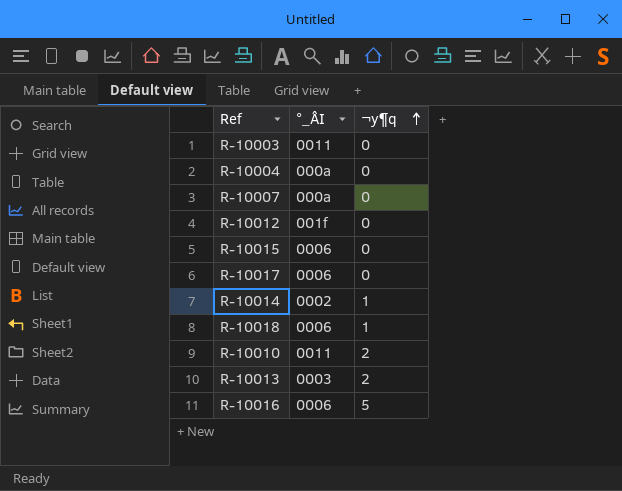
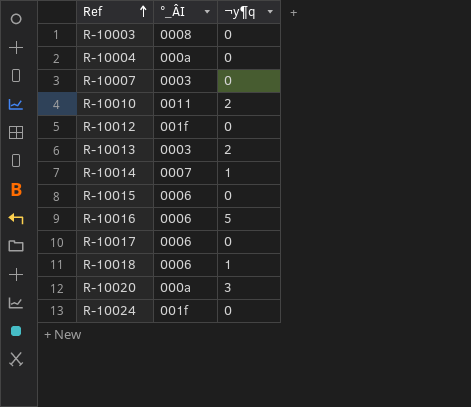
row order: ¬y¶q ascending -> Ref ascending
R-10003 | °_ÂI: 0011 -> 0008
R-10007 | °_ÂI: 000a -> 0003
R-10014 | °_ÂI: 0002 -> 0007
row R-10020: none -> 000a | 3
row R-10024: none -> 001f | 0

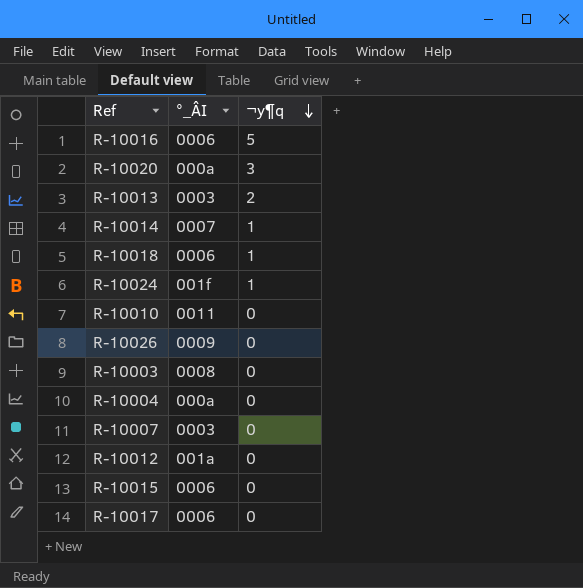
row order: Ref ascending -> ¬y¶q descending
R-10024 | ¬y¶q: 0 -> 1
R-10010 | ¬y¶q: 2 -> 0
row R-10026: none -> 0009 | 0
R-10012 | °_ÂI: 001f -> 001a

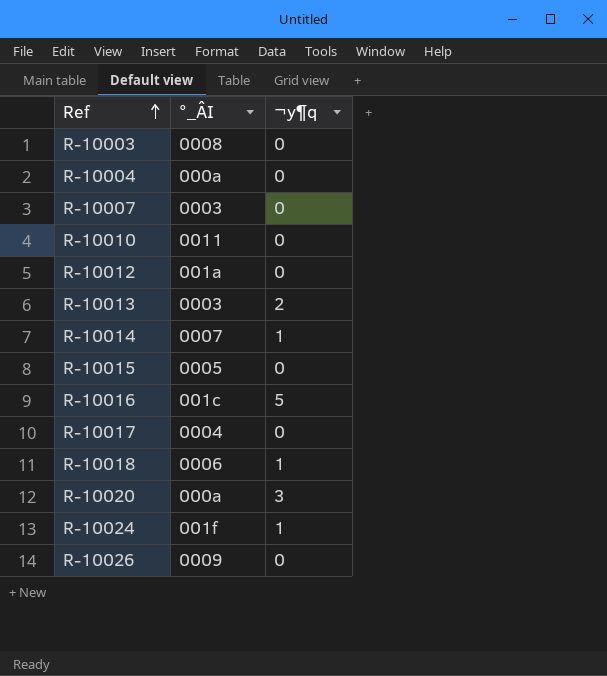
row order: ¬y¶q descending -> Ref ascending
R-10015 | °_ÂI: 0006 -> 0005
R-10016 | °_ÂI: 0006 -> 001c
R-10017 | °_ÂI: 0006 -> 0004

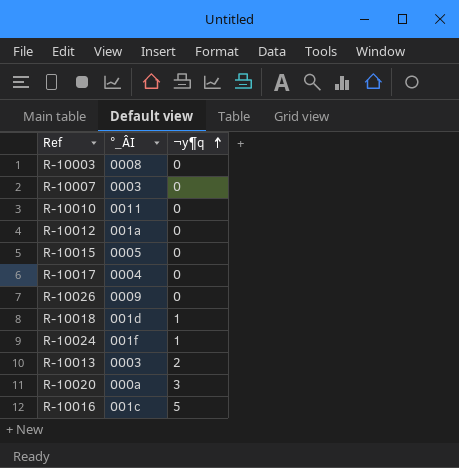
row order: Ref ascending -> ¬y¶q ascending
row R-10004: 000a | 0 -> none
row R-10014: 0007 | 1 -> none
R-10018 | °_ÂI: 0006 -> 001d

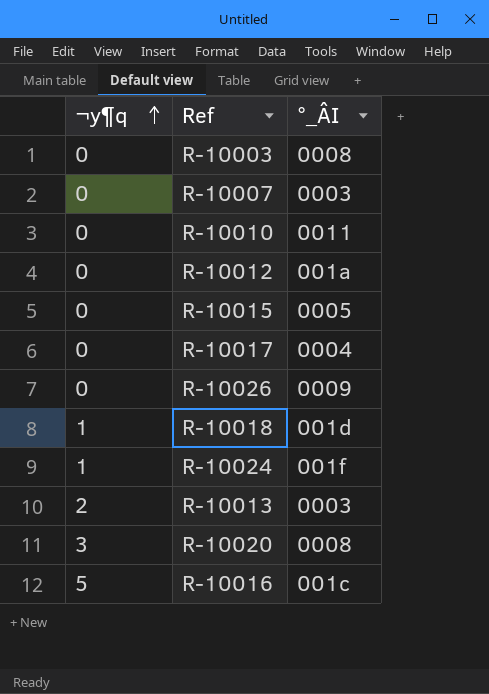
column ¬y¶q | position: 3 -> 1
R-10020 | °_ÂI: 000a -> 0008

